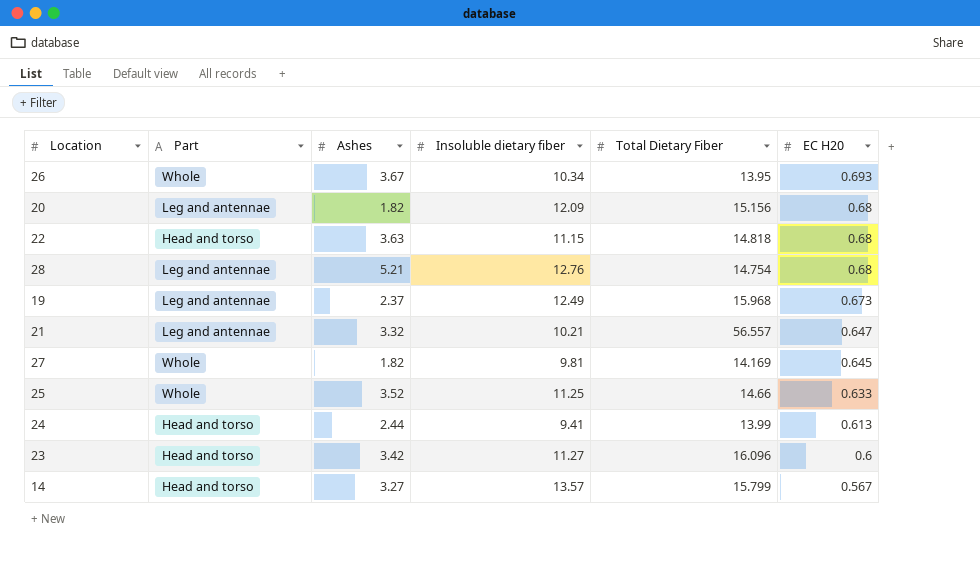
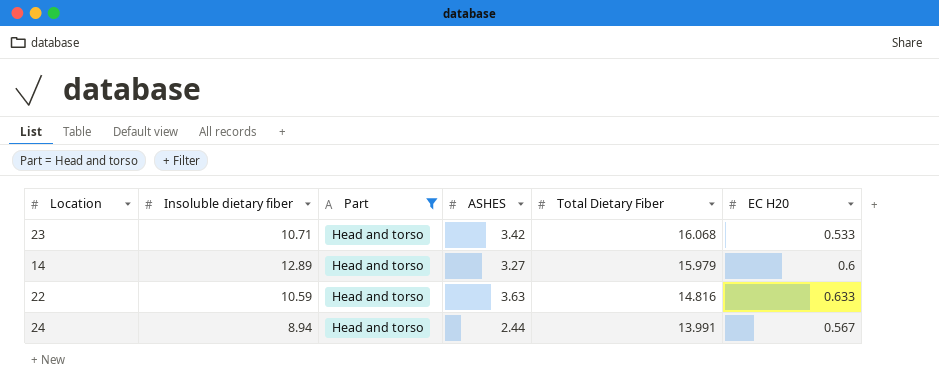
filter: none -> Part = Head and torso
row order: EC H20 descending -> Total Dietary Fiber descending
column Insoluble dietary fiber | position: 4 -> 2
column name: Ashes -> ASHES
23 | Insoluble dietary fiber: 11.27 -> 10.71
23 | Total Dietary Fiber: 16.096 -> 16.068
23 | EC H20: 0.6 -> 0.533
14 | Insoluble dietary fiber: 13.57 -> 12.89
14 | Total Dietary Fiber: 15.799 -> 15.979
14 | EC H20: 0.567 -> 0.6
22 | Insoluble dietary fiber: 11.15 -> 10.59
22 | Total Dietary Fiber: 14.818 -> 14.816
22 | EC H20: 0.68 -> 0.633
24 | Insoluble dietary fiber: 9.41 -> 8.94
24 | Total Dietary Fiber: 13.99 -> 13.991
24 | EC H20: 0.613 -> 0.567

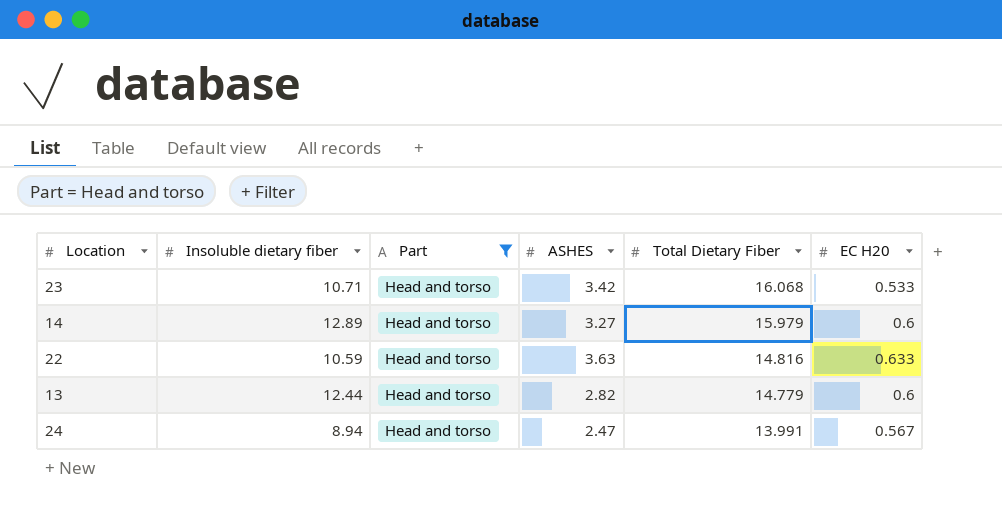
row 13: none -> 12.44 | Head and torso | 2.82 | 14.779 | 0.6
24 | ASHES: 2.44 -> 2.47

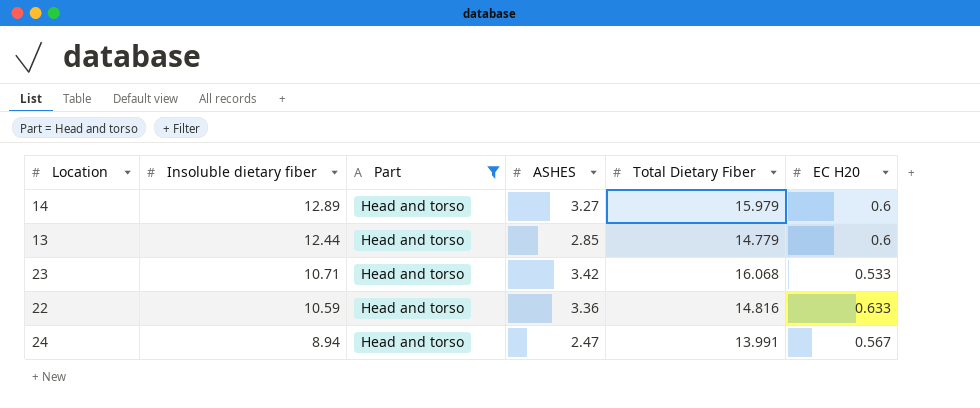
row order: Total Dietary Fiber descending -> Insoluble dietary fiber descending
13 | ASHES: 2.82 -> 2.85
22 | ASHES: 3.63 -> 3.36

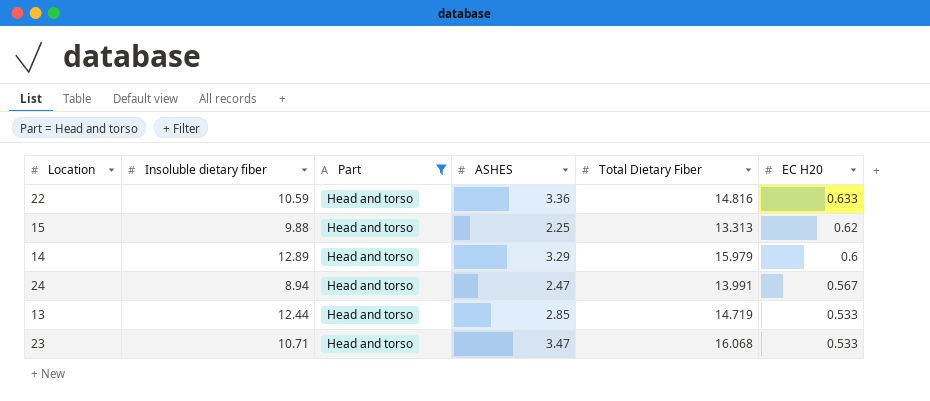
row order: Insoluble dietary fiber descending -> EC H20 descending
row 15: none -> 9.88 | Head and torso | 2.25 | 13.313 | 0.62
14 | ASHES: 3.27 -> 3.29
13 | Total Dietary Fiber: 14.779 -> 14.719
13 | EC H20: 0.6 -> 0.533
23 | ASHES: 3.42 -> 3.47

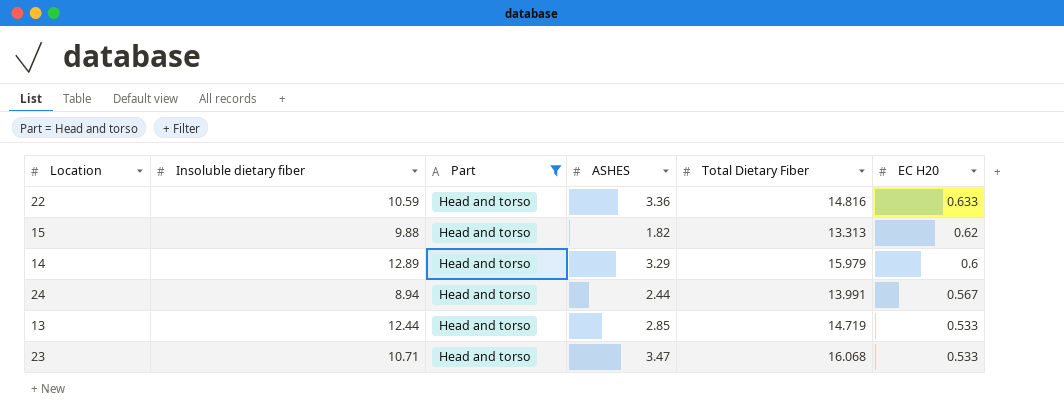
15 | ASHES: 2.25 -> 1.82
24 | ASHES: 2.47 -> 2.44

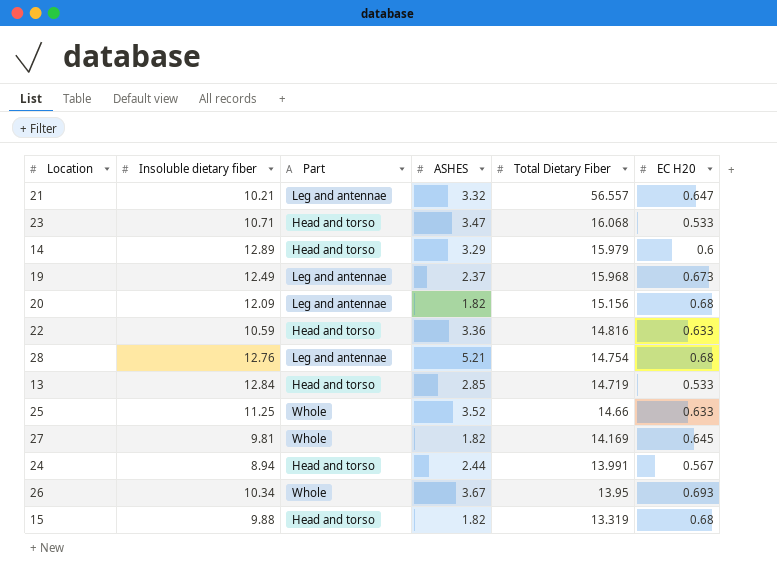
filter: Part = Head and torso -> none
row order: EC H20 descending -> Total Dietary Fiber descending
13 | Insoluble dietary fiber: 12.44 -> 12.84
15 | Total Dietary Fiber: 13.313 -> 13.319
15 | EC H20: 0.62 -> 0.68

